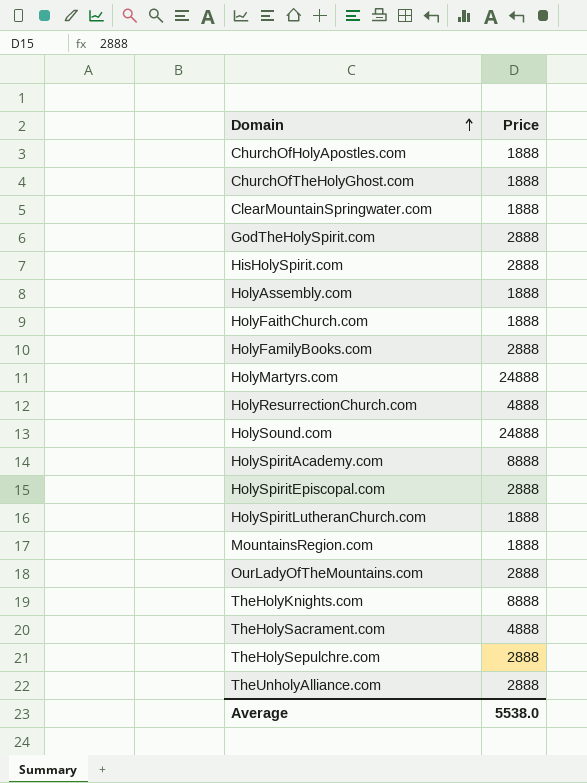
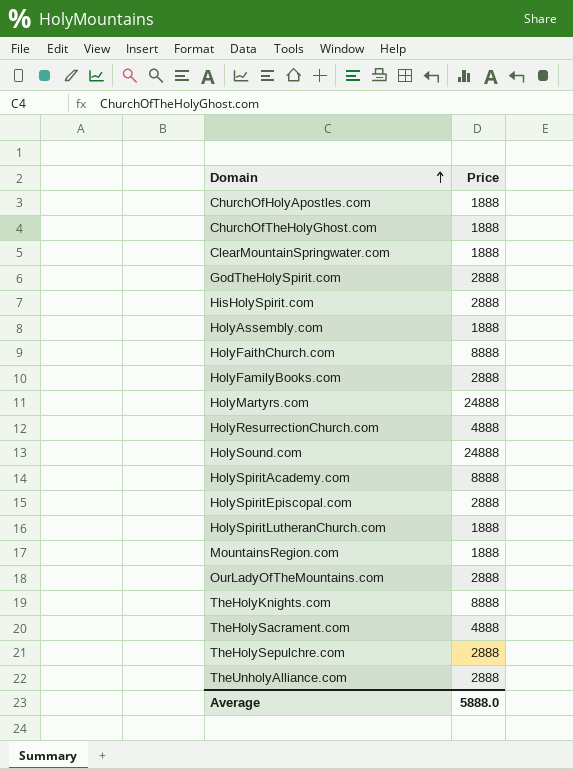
HolyFaithChurch.com | Price: 1888 -> 8888
Average | Price: 5538.0 -> 5888.0

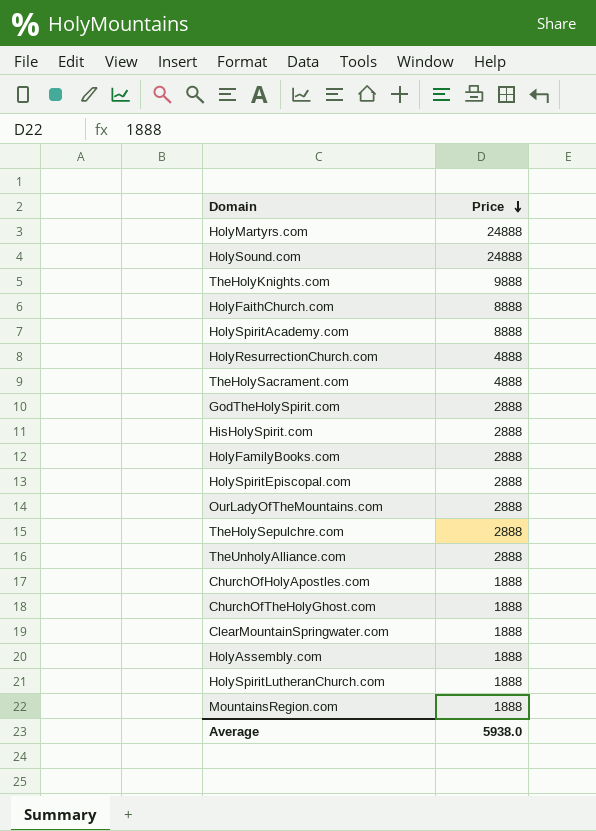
row order: Domain ascending -> Price descending
TheHolyKnights.com | Price: 8888 -> 9888
Average | Price: 5888.0 -> 5938.0

